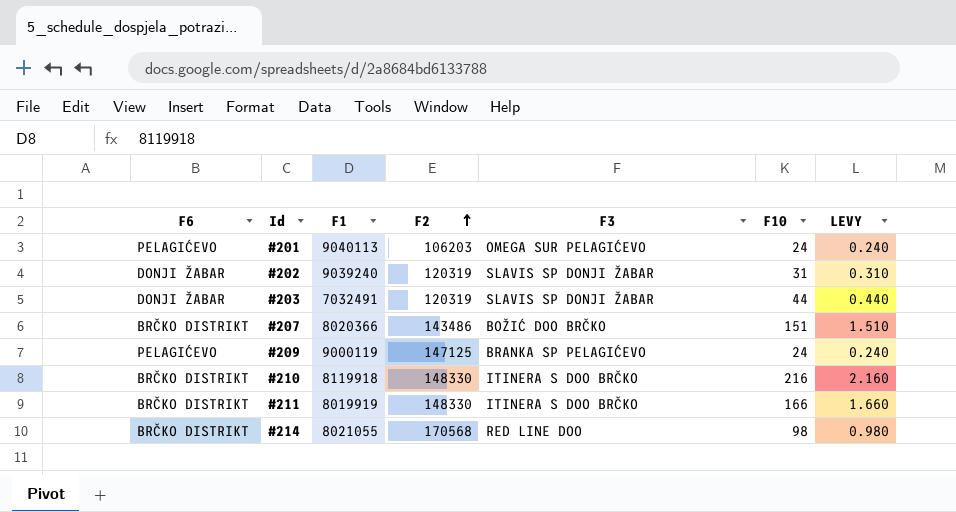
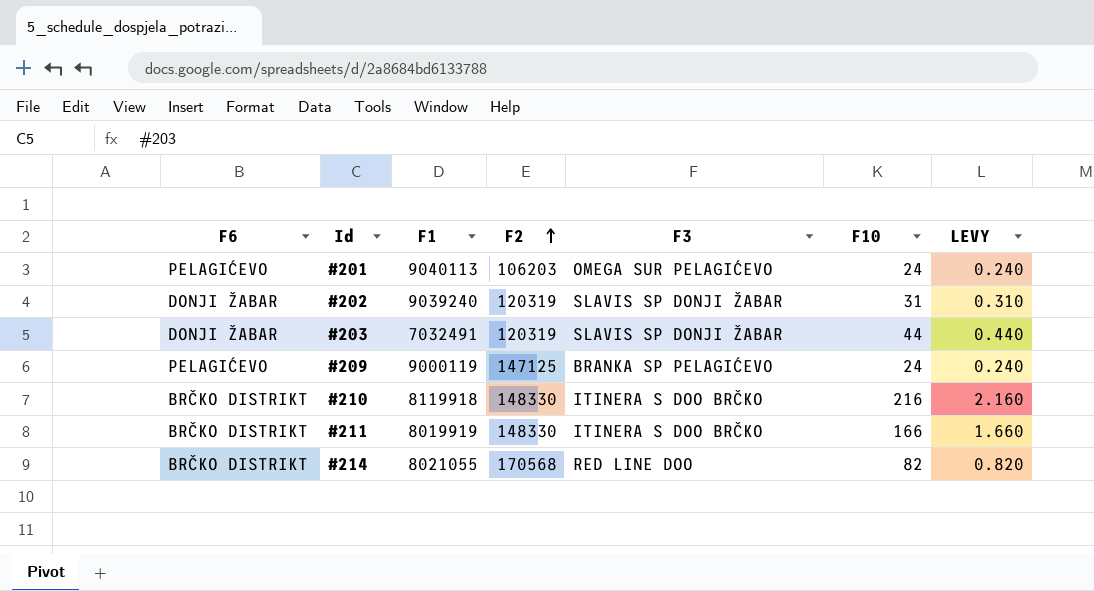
row #207: BRČKO DISTRIKT | 8020366 | 143486 | BOŽIĆ DOO BRČKO | 151 | 1.510 -> none
#214 | F10: 98 -> 82
#214 | LEVY: 0.980 -> 0.820

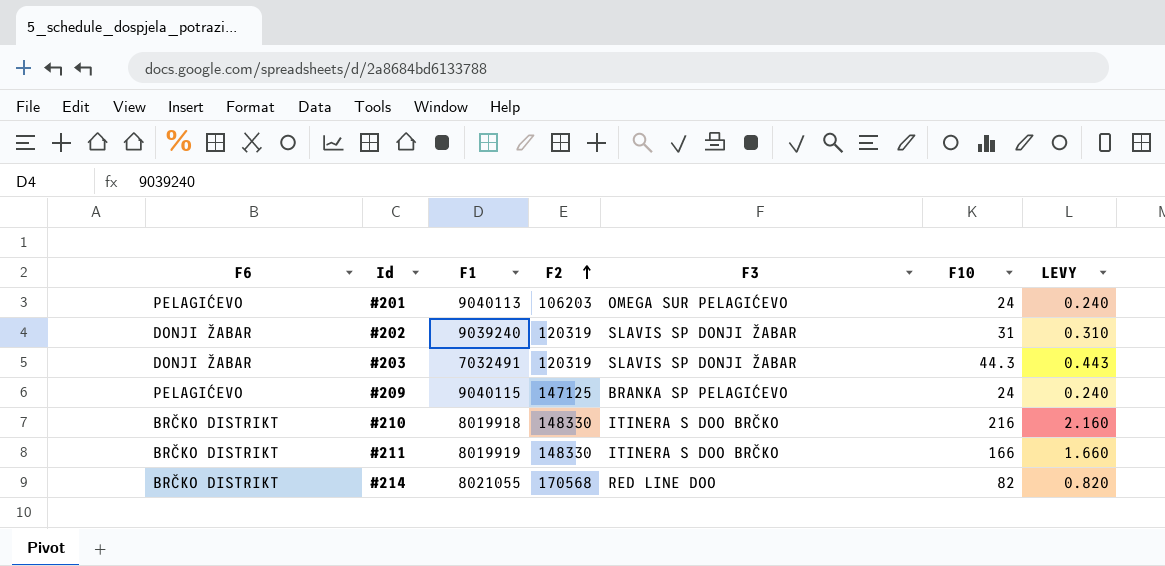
#203 | F10: 44 -> 44.3
#203 | LEVY: 0.440 -> 0.443
#209 | F1: 9000119 -> 9040115
#210 | F1: 8119918 -> 8019918

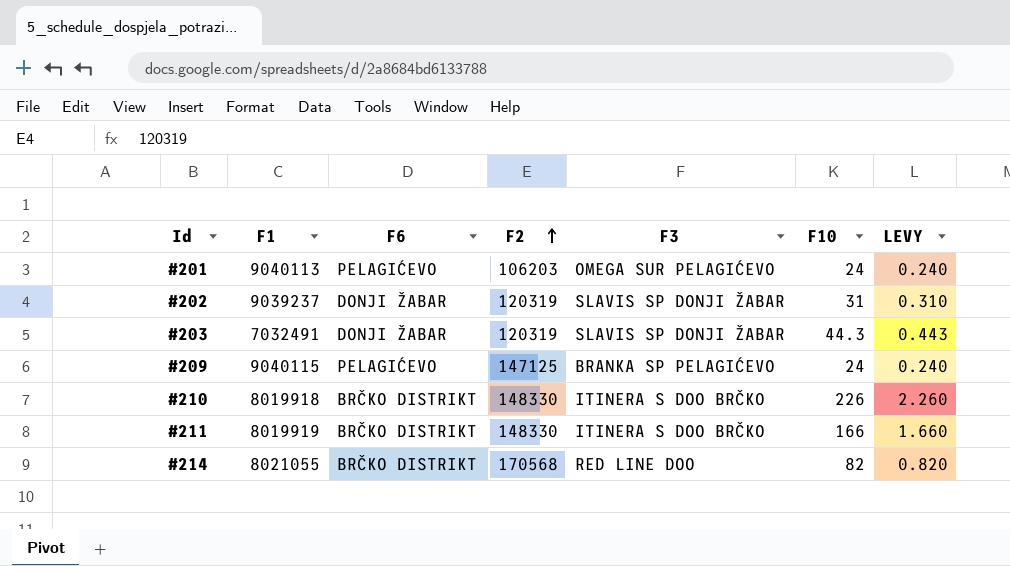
column F6 | position: 1 -> 3
#202 | F1: 9039240 -> 9039237
#210 | F10: 216 -> 226
#210 | LEVY: 2.160 -> 2.260

